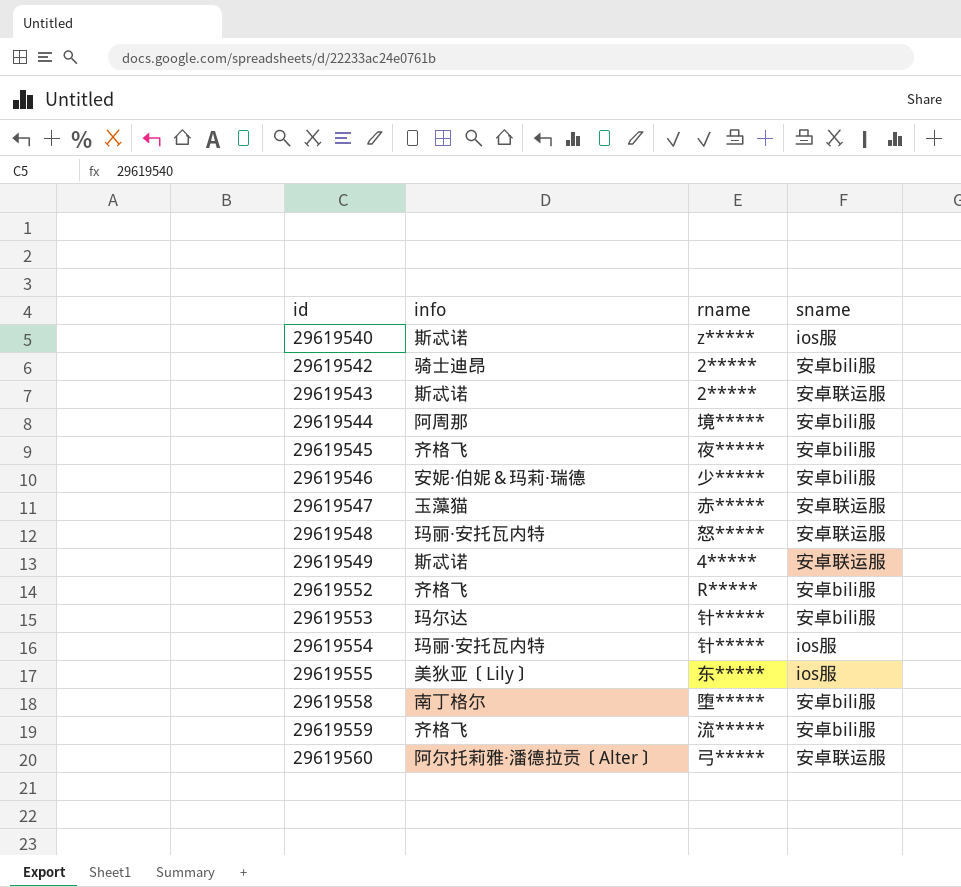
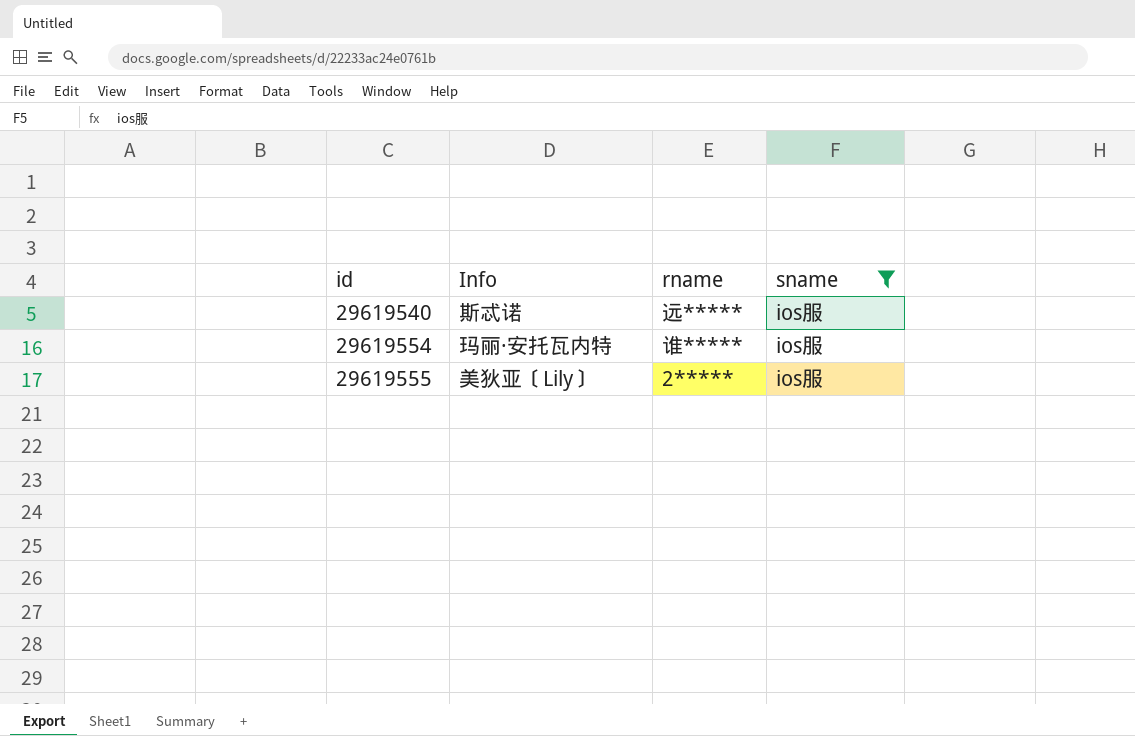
filter: none -> sname = ios服
column name: info -> Info
29619540 | rname: z***** -> 远*****
29619554 | rname: 针***** -> 谁*****
29619555 | rname: 东***** -> 2*****

